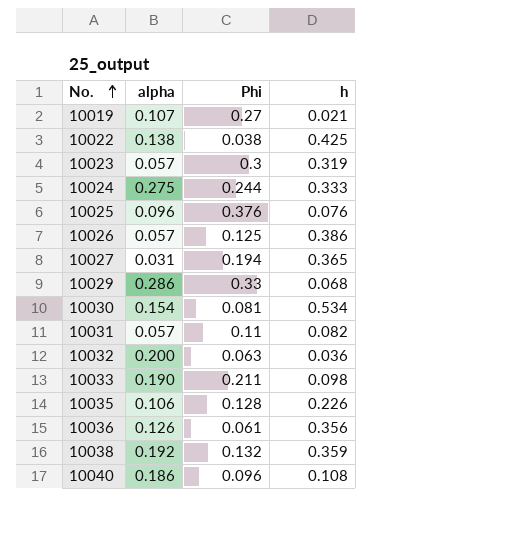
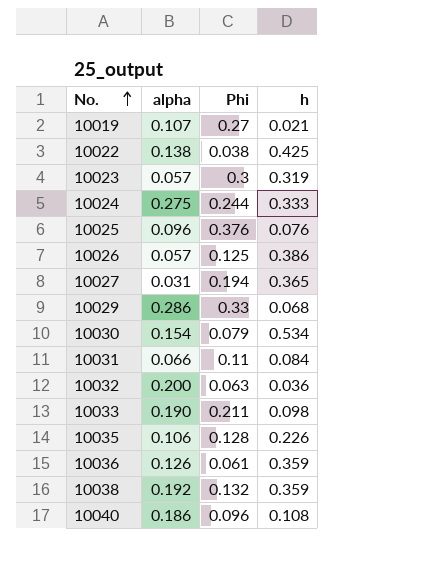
10030 | Phi: 0.081 -> 0.079
10031 | alpha: 0.057 -> 0.066
10031 | h: 0.082 -> 0.084
10036 | h: 0.356 -> 0.359

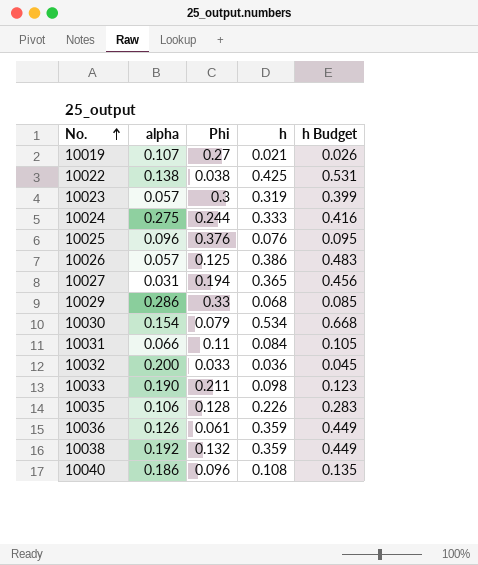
column h Budget | formula: none -> [h] * 1.25
10032 | Phi: 0.063 -> 0.033

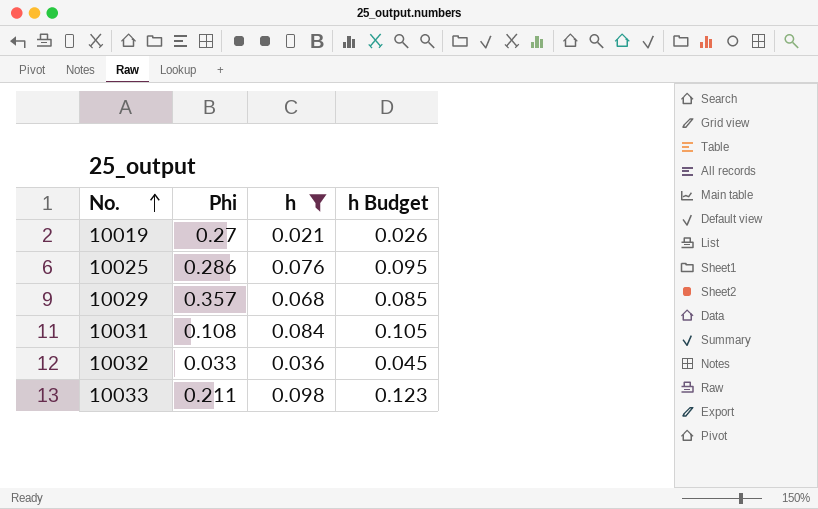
filter: none -> h <= 0.098
column alpha | position: 2 -> none
10025 | Phi: 0.376 -> 0.286
10029 | Phi: 0.33 -> 0.357
10031 | Phi: 0.11 -> 0.108

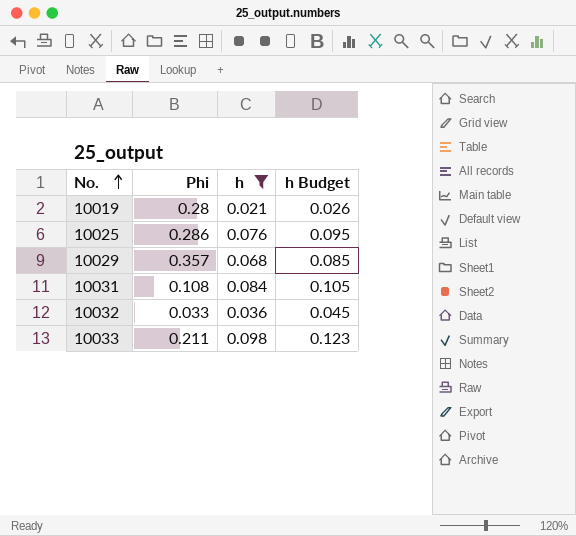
10019 | Phi: 0.27 -> 0.28

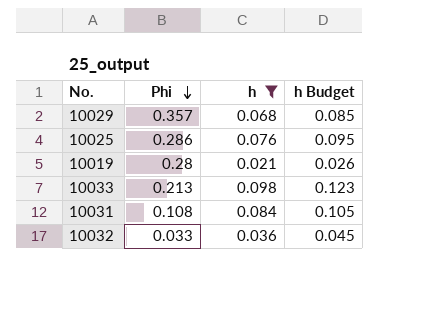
row order: No. ascending -> Phi descending
10033 | Phi: 0.211 -> 0.213

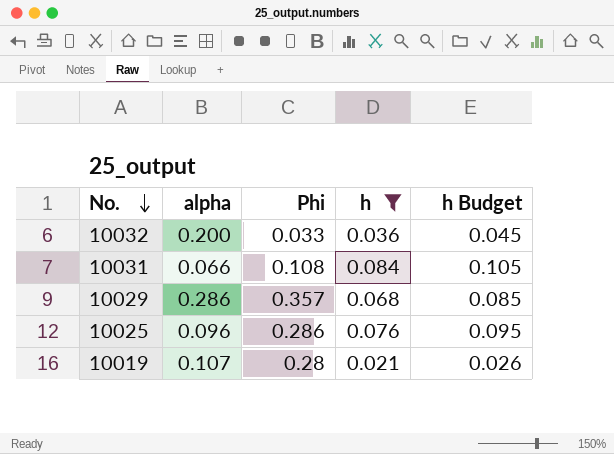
row order: Phi descending -> No. descending
column alpha | position: none -> 2
row 10033: 0.213 | 0.098 | 0.123 -> none

